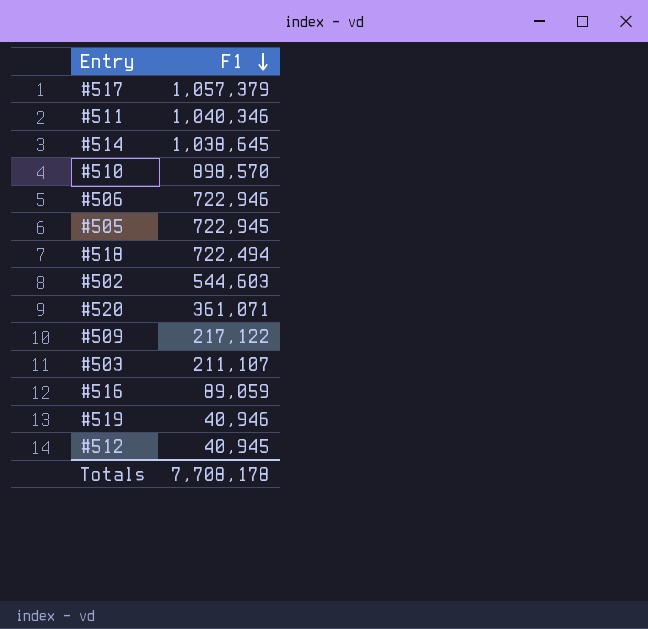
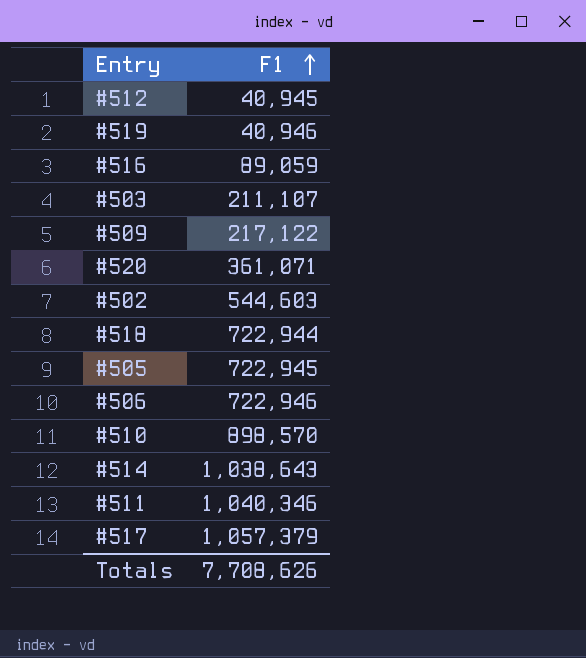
row order: F1 descending -> F1 ascending
#518 | F1: 722,494 -> 722,944
#514 | F1: 1,038,645 -> 1,038,643
Totals | F1: 7,708,178 -> 7,708,626

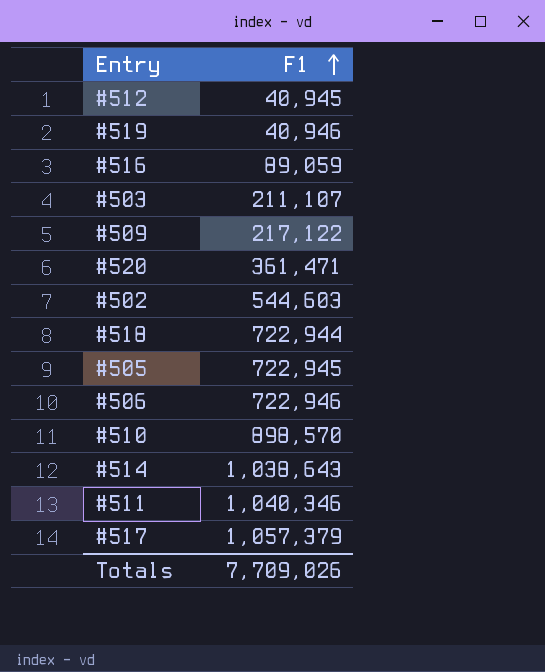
#520 | F1: 361,071 -> 361,471
Totals | F1: 7,708,626 -> 7,709,026

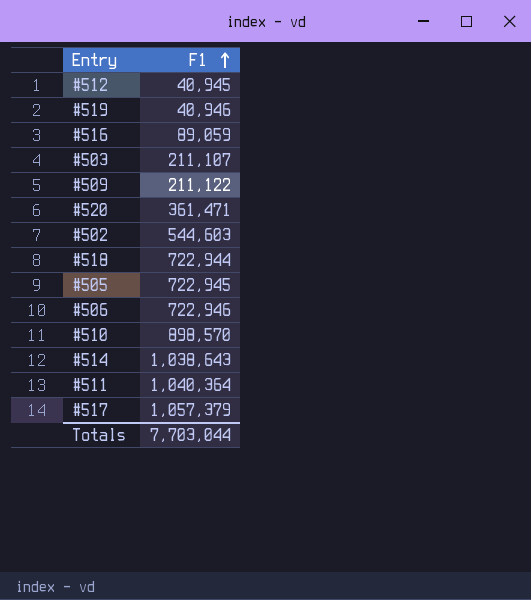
#509 | F1: 217,122 -> 211,122
#511 | F1: 1,040,346 -> 1,040,364
Totals | F1: 7,709,026 -> 7,703,044

